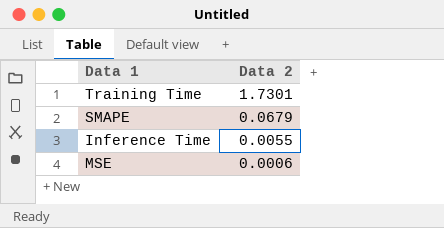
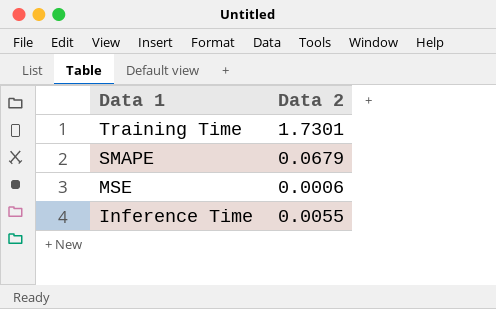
row order: Data 2 descending -> Data 1 descending

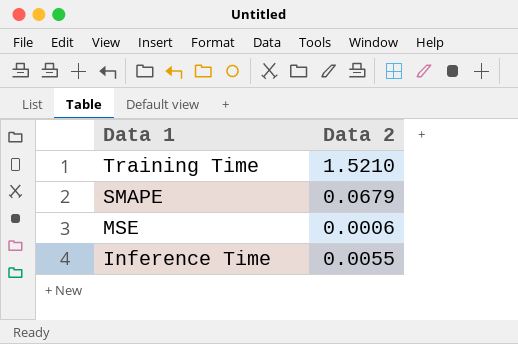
Training Time | Data 2: 1.7301 -> 1.5210

